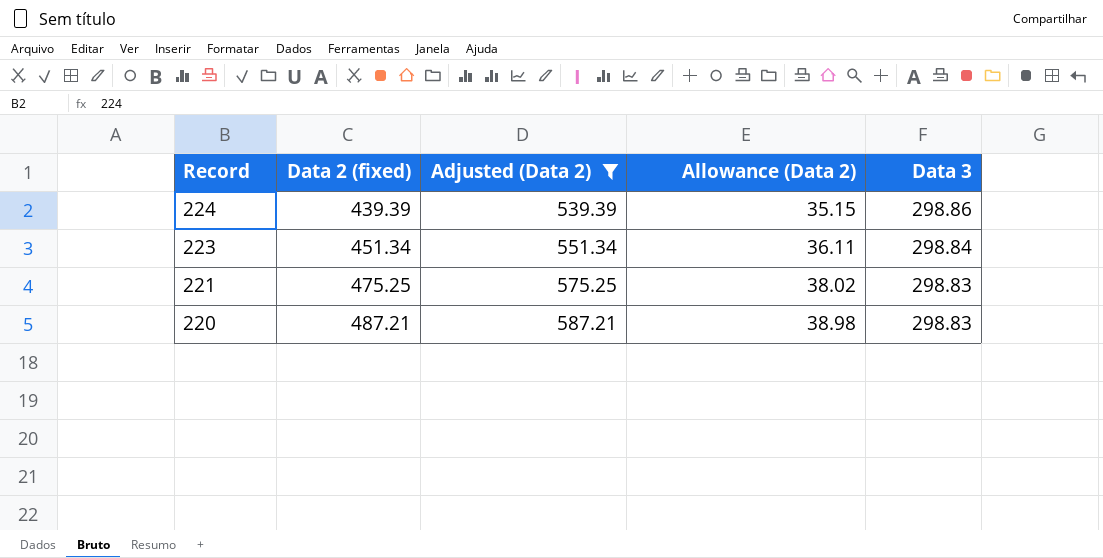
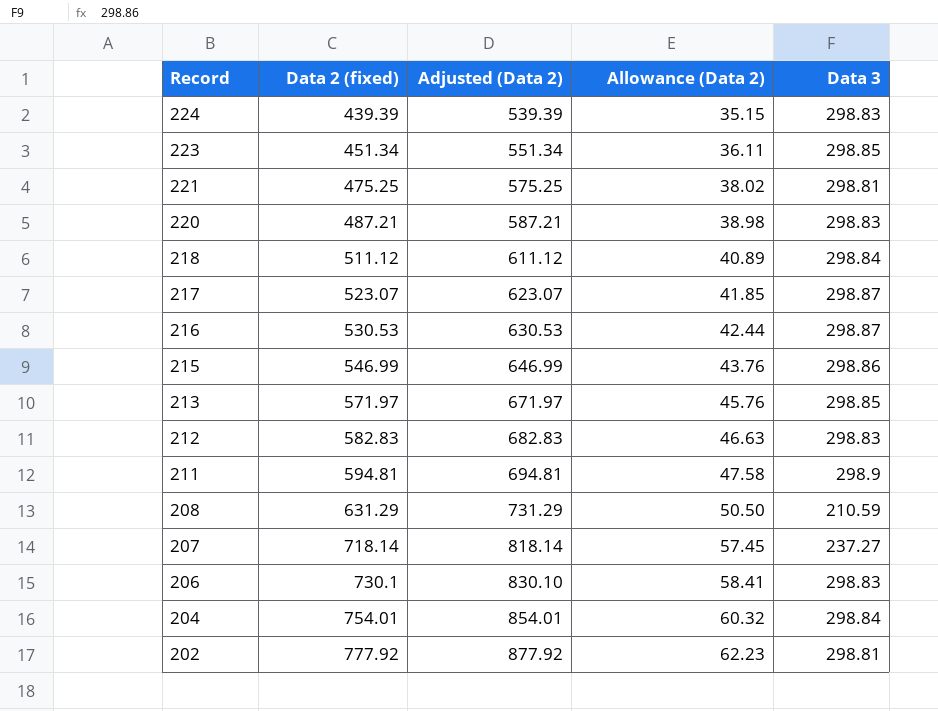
filter: Adjusted (Data 2) <= 587.21 -> none
224 | Data 3: 298.86 -> 298.83
223 | Data 3: 298.84 -> 298.85
221 | Data 3: 298.83 -> 298.81

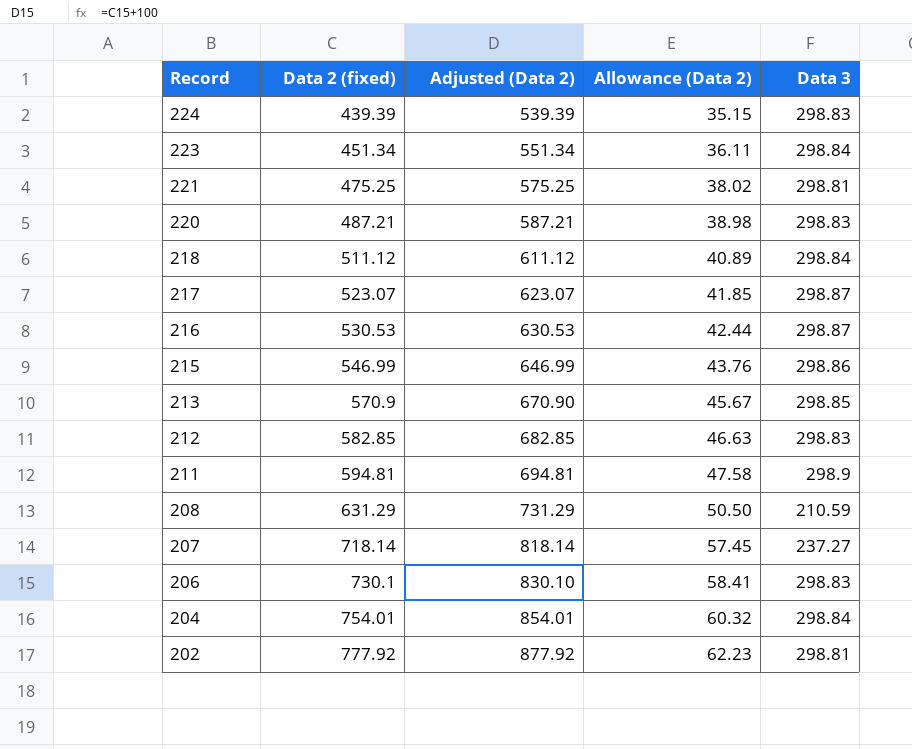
223 | Data 3: 298.85 -> 298.84
213 | Data 2 (fixed): 571.97 -> 570.9
213 | Adjusted (Data 2): 671.97 -> 670.90
213 | Allowance (Data 2): 45.76 -> 45.67
212 | Data 2 (fixed): 582.83 -> 582.85
212 | Adjusted (Data 2): 682.83 -> 682.85

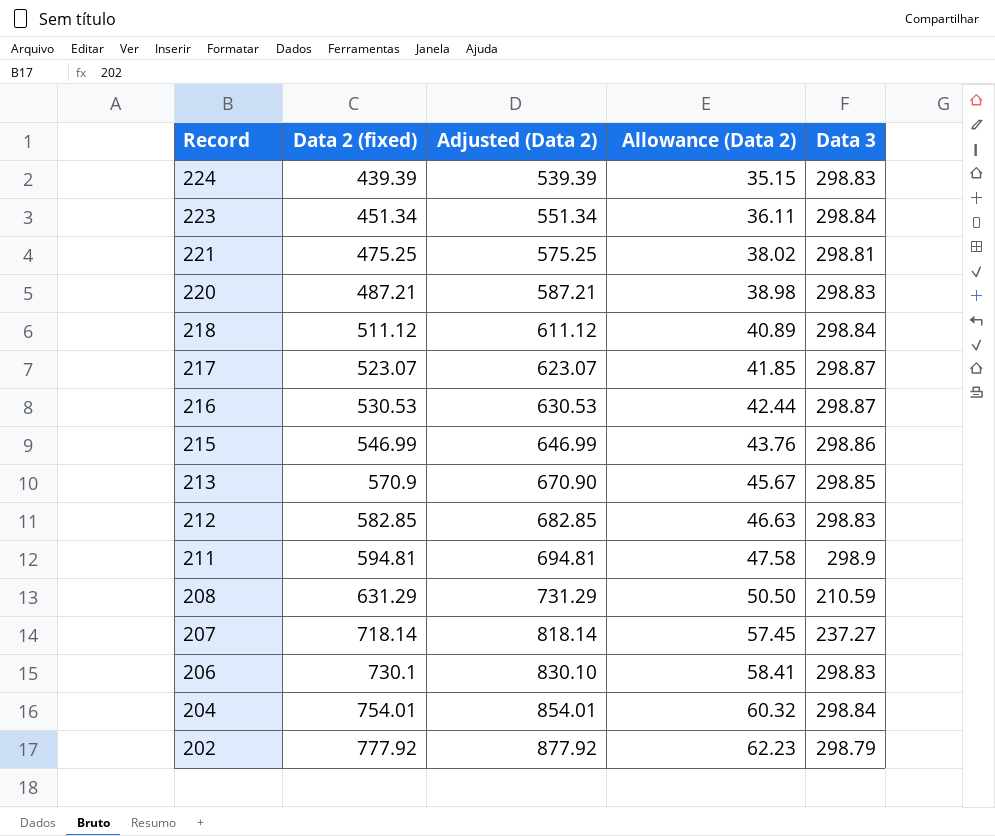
202 | Data 3: 298.81 -> 298.79

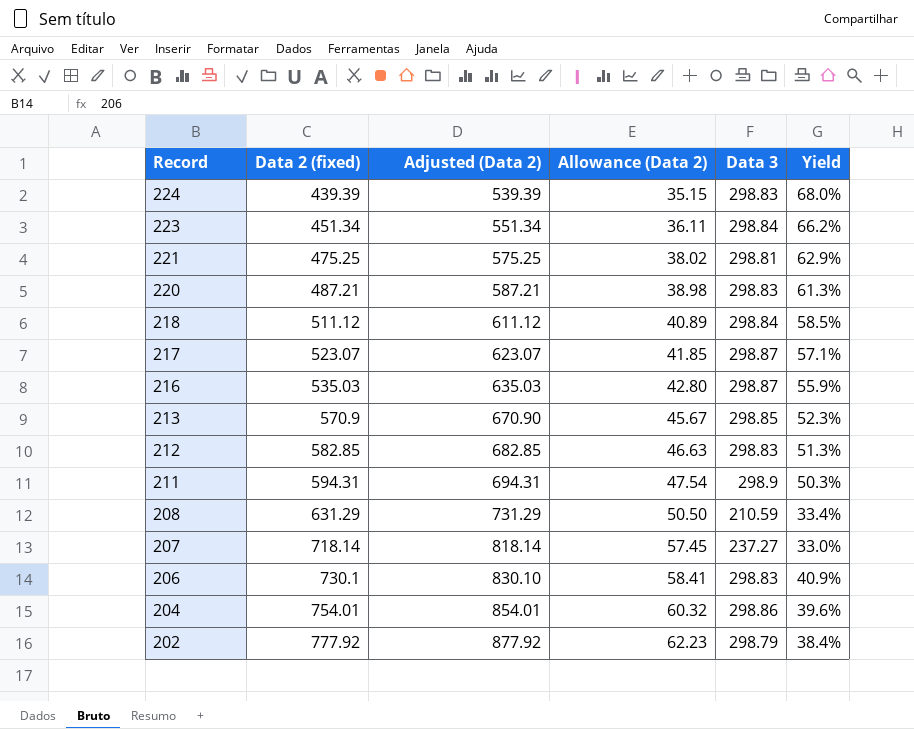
column Yield | formula: none -> [Data 3] / [Data 2 (fixed)]
row 215: 546.99 | 646.99 | 43.76 | 298.86 -> none
216 | Data 2 (fixed): 530.53 -> 535.03
216 | Adjusted (Data 2): 630.53 -> 635.03
216 | Allowance (Data 2): 42.44 -> 42.80
211 | Data 2 (fixed): 594.81 -> 594.31
211 | Adjusted (Data 2): 694.81 -> 694.31
211 | Allowance (Data 2): 47.58 -> 47.54
204 | Data 3: 298.84 -> 298.86

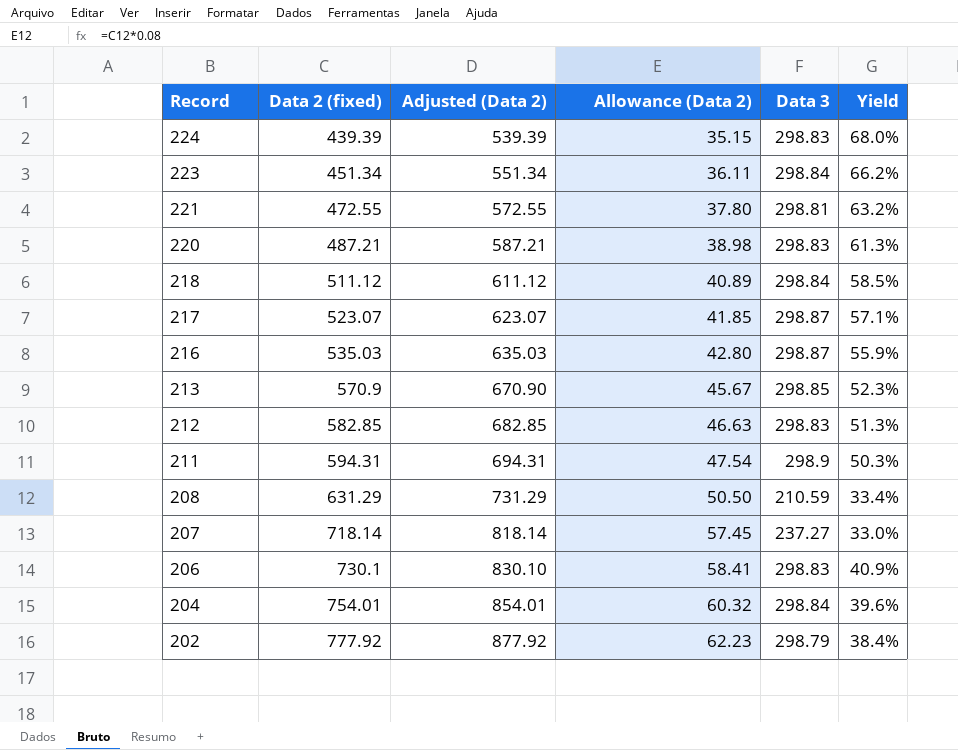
221 | Data 2 (fixed): 475.25 -> 472.55
221 | Adjusted (Data 2): 575.25 -> 572.55
221 | Allowance (Data 2): 38.02 -> 37.80
221 | Yield: 62.9% -> 63.2%
204 | Data 3: 298.86 -> 298.84

